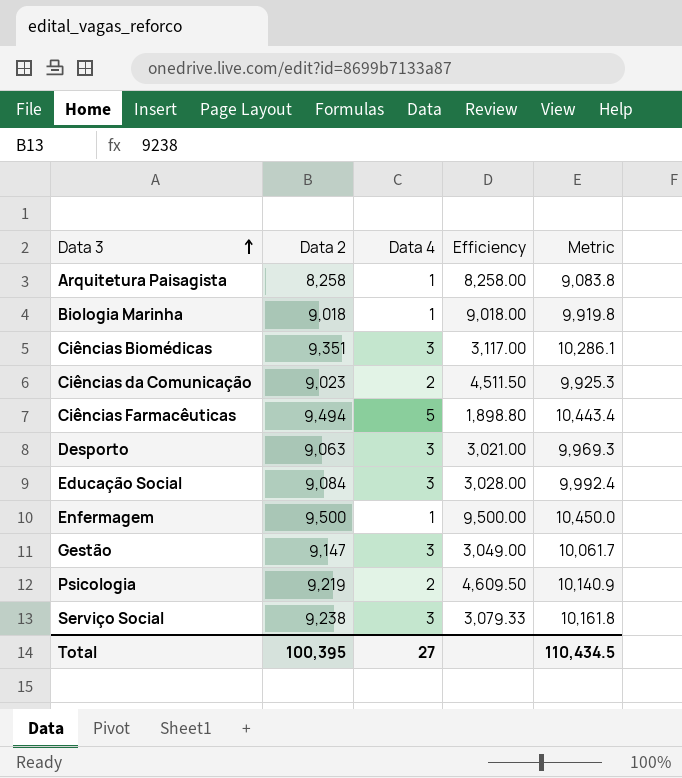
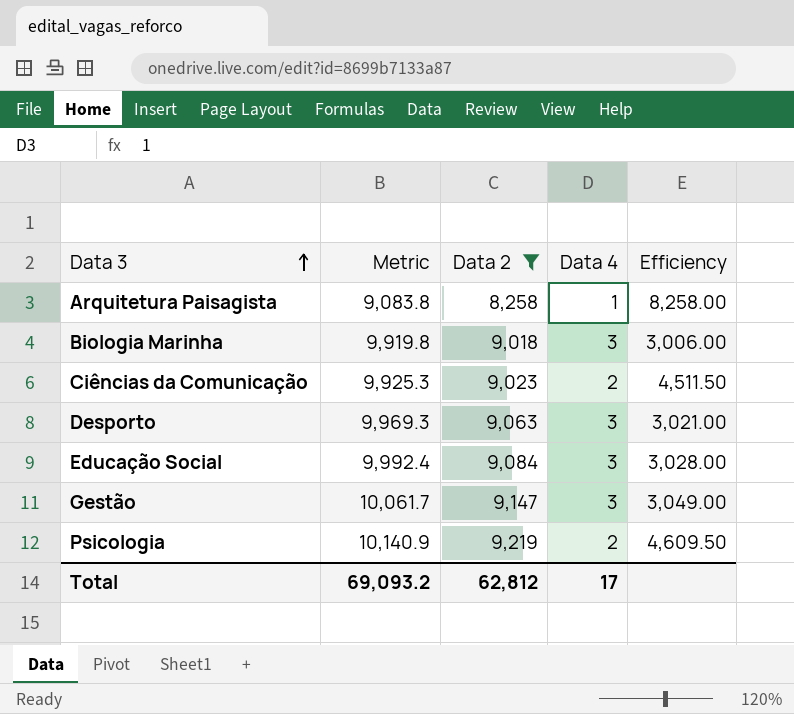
filter: none -> Data 2 <= 9,219
column Metric | position: 5 -> 2
Biologia Marinha | Data 4: 1 -> 3
Biologia Marinha | Efficiency: 9,018.00 -> 3,006.00
Total | Metric: 110,434.5 -> 69,093.2
Total | Data 2: 100,395 -> 62,812
Total | Data 4: 27 -> 17

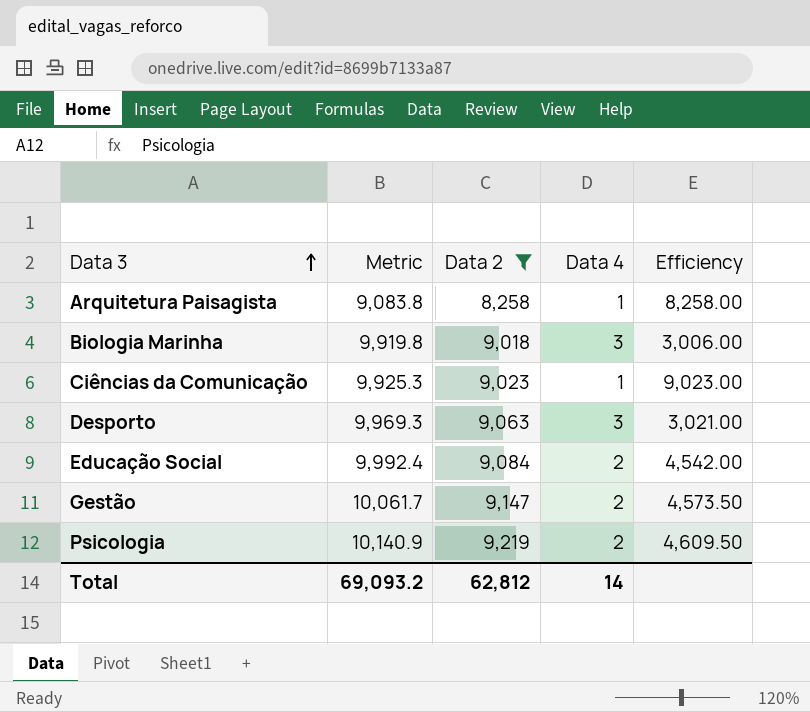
Ciências da Comunicação | Data 4: 2 -> 1
Ciências da Comunicação | Efficiency: 4,511.50 -> 9,023.00
Educação Social | Data 4: 3 -> 2
Educação Social | Efficiency: 3,028.00 -> 4,542.00
Gestão | Data 4: 3 -> 2
Gestão | Efficiency: 3,049.00 -> 4,573.50
Total | Data 4: 17 -> 14

